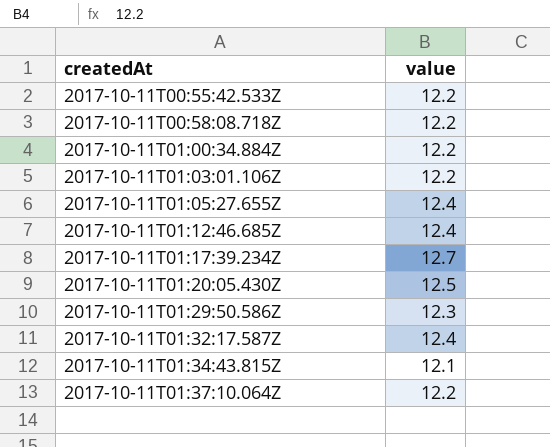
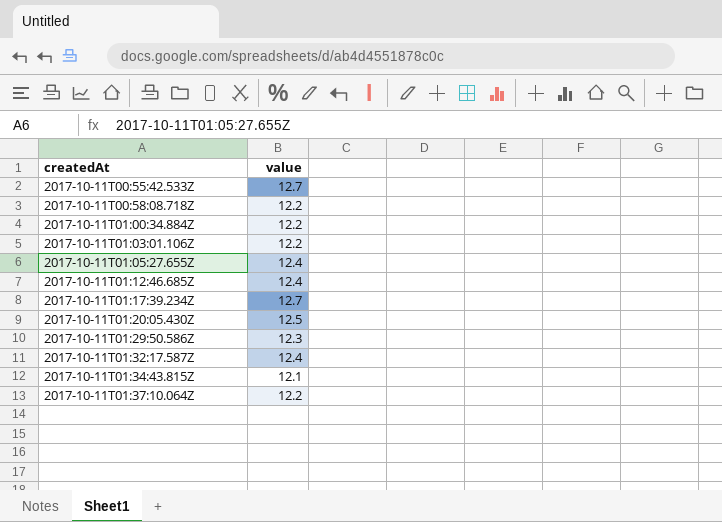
2017-10-11T00:55:42.533Z | value: 12.2 -> 12.7

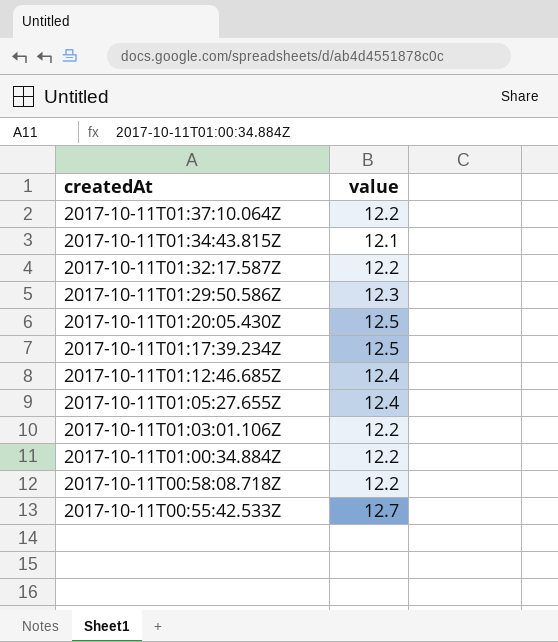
row order: createdAt ascending -> createdAt descending
2017-10-11T01:32:17.587Z | value: 12.4 -> 12.2
2017-10-11T01:17:39.234Z | value: 12.7 -> 12.5

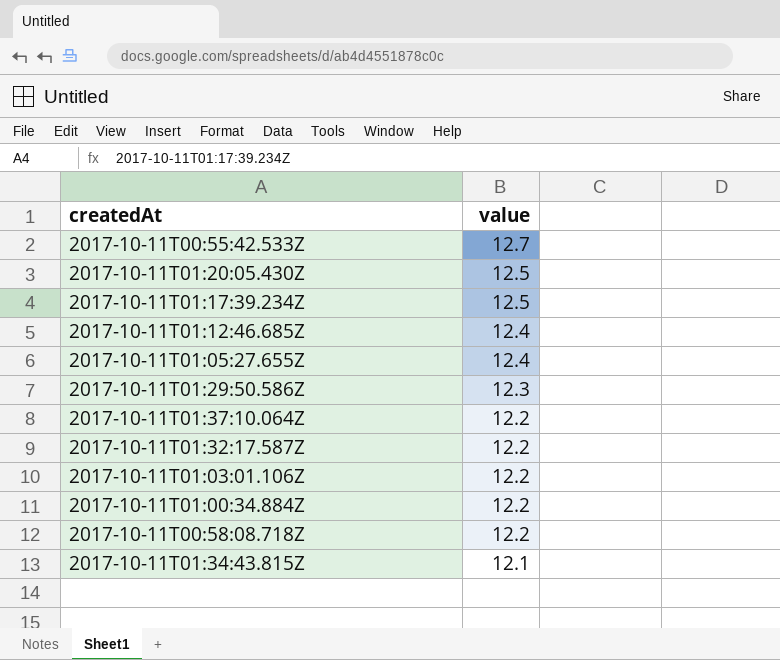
row order: createdAt descending -> value descending

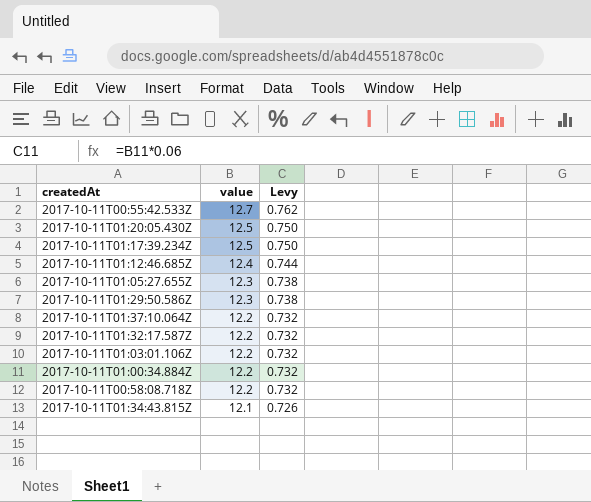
column Levy | formula: none -> [value] * 0.06
2017-10-11T01:05:27.655Z | value: 12.4 -> 12.3

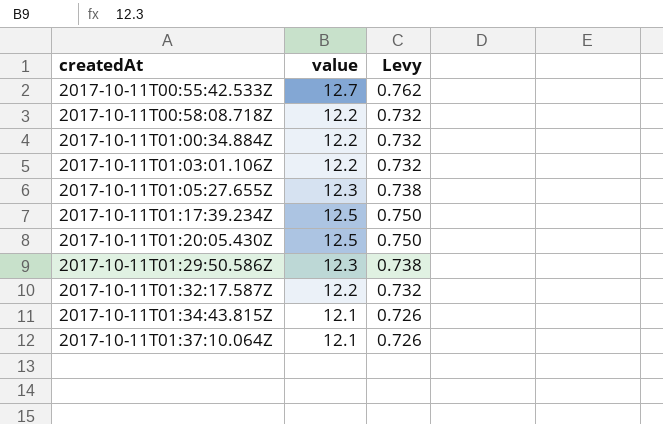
row order: value descending -> createdAt ascending
row 2017-10-11T01:12:46.685Z: 12.4 | 0.744 -> none
2017-10-11T01:37:10.064Z | value: 12.2 -> 12.1
2017-10-11T01:37:10.064Z | Levy: 0.732 -> 0.726

